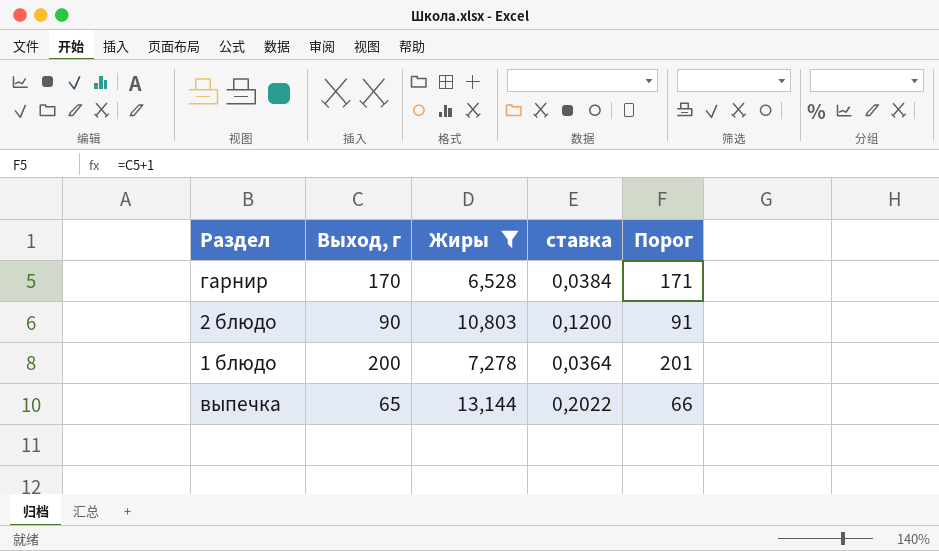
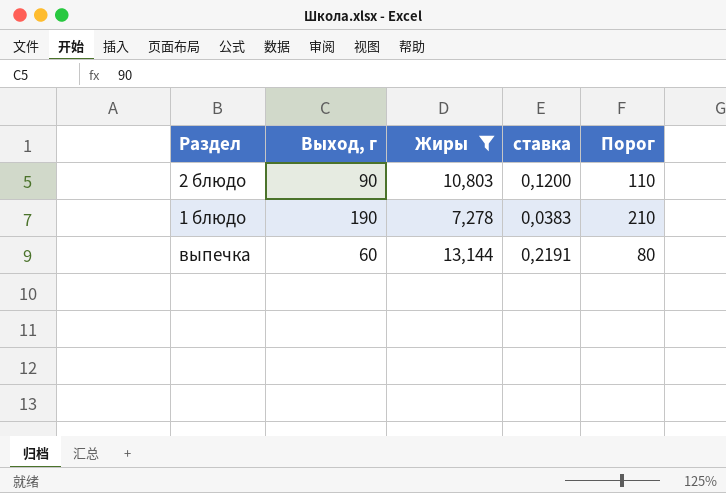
column Порог | formula: [Выход, г] + 1 -> [Выход, г] + 20
row гарнир: 170 | 6,528 | 0,0384 | 171 -> none
1 блюдо | Выход, г: 200 -> 190
1 блюдо | ставка: 0,0364 -> 0,0383
выпечка | Выход, г: 65 -> 60
выпечка | ставка: 0,2022 -> 0,2191

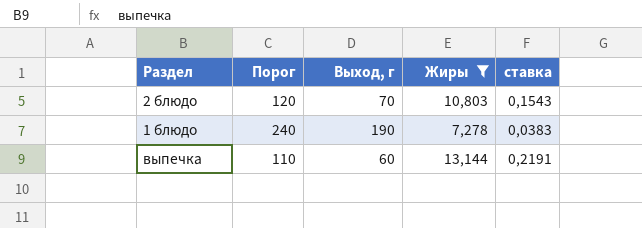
column Порог | formula: [Выход, г] + 20 -> [Выход, г] + 50
column Порог | position: 5 -> 2
2 блюдо | Выход, г: 90 -> 70
2 блюдо | ставка: 0,1200 -> 0,1543

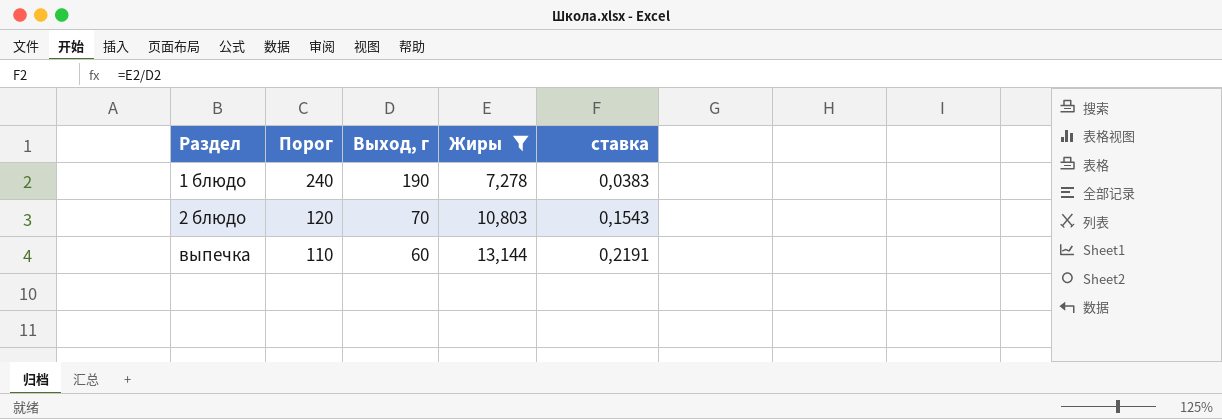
row order: none -> Раздел ascending

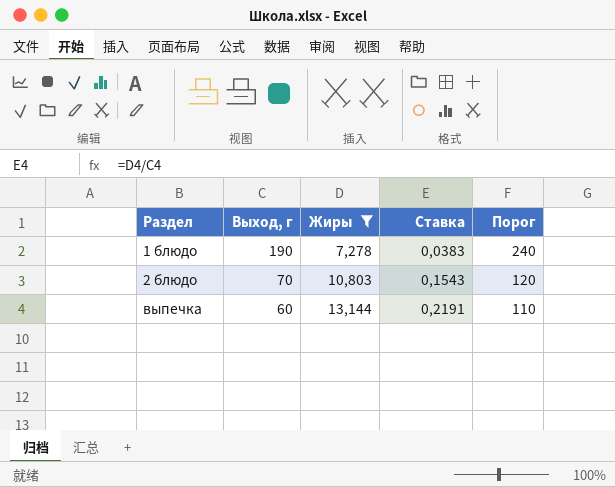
column name: ставка -> Ставка
column Порог | position: 2 -> 5

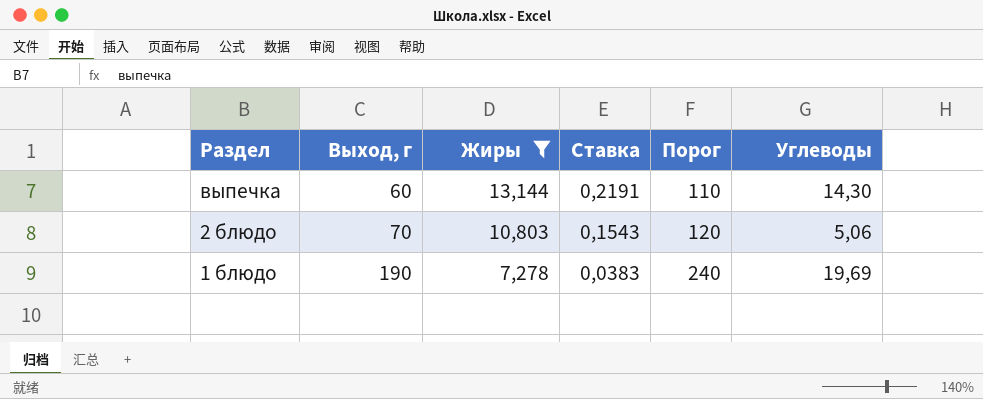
row order: Раздел ascending -> Раздел descending
column Углеводы | position: none -> 6

